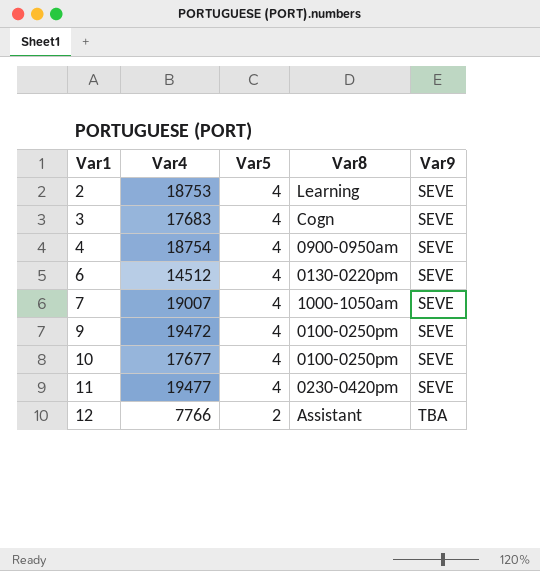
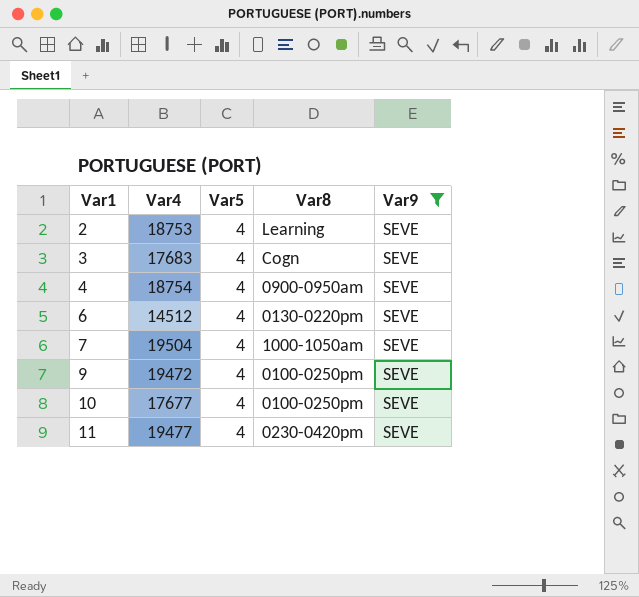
filter: none -> Var9 = SEVE
7 | Var4: 19007 -> 19504

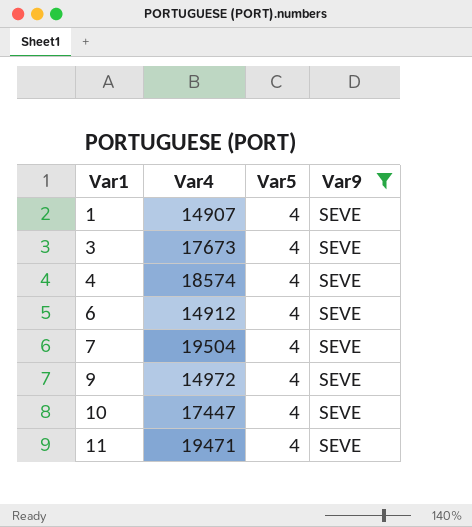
column Var8 | position: 4 -> none
row 2: 18753 | 4 | Learning | SEVE -> none
row 1: none -> 14907 | 4 | SEVE
3 | Var4: 17683 -> 17673
4 | Var4: 18754 -> 18574
6 | Var4: 14512 -> 14912
9 | Var4: 19472 -> 14972
10 | Var4: 17677 -> 17447
11 | Var4: 19477 -> 19471

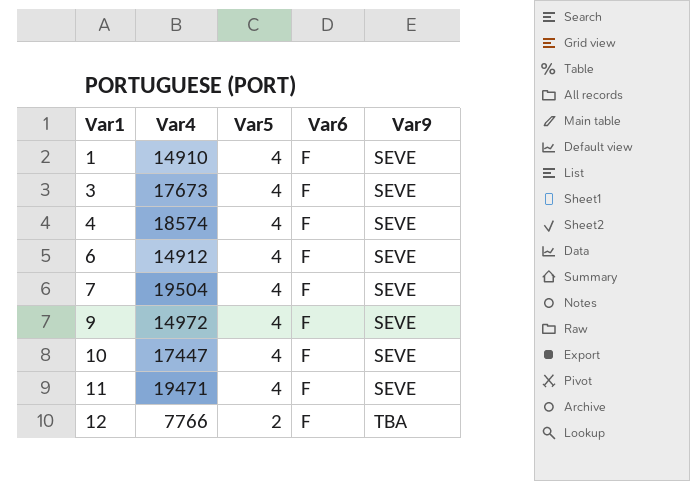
filter: Var9 = SEVE -> none
column Var6 | position: none -> 4
1 | Var4: 14907 -> 14910

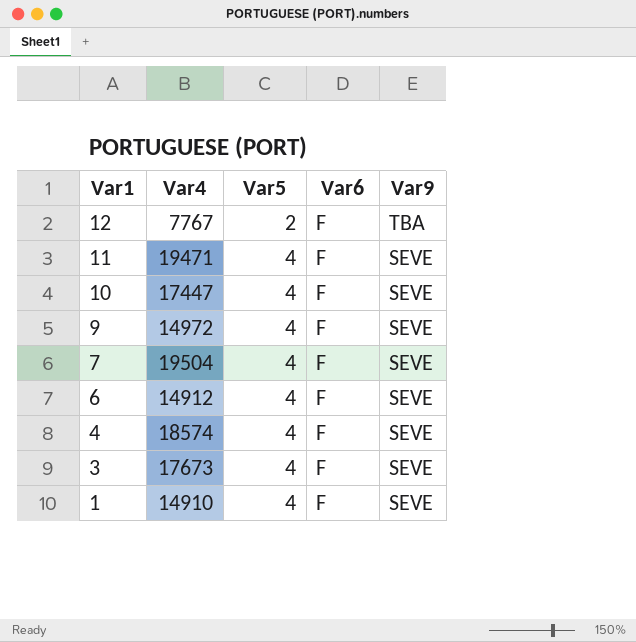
row order: Var1 ascending -> Var1 descending
12 | Var4: 7766 -> 7767

